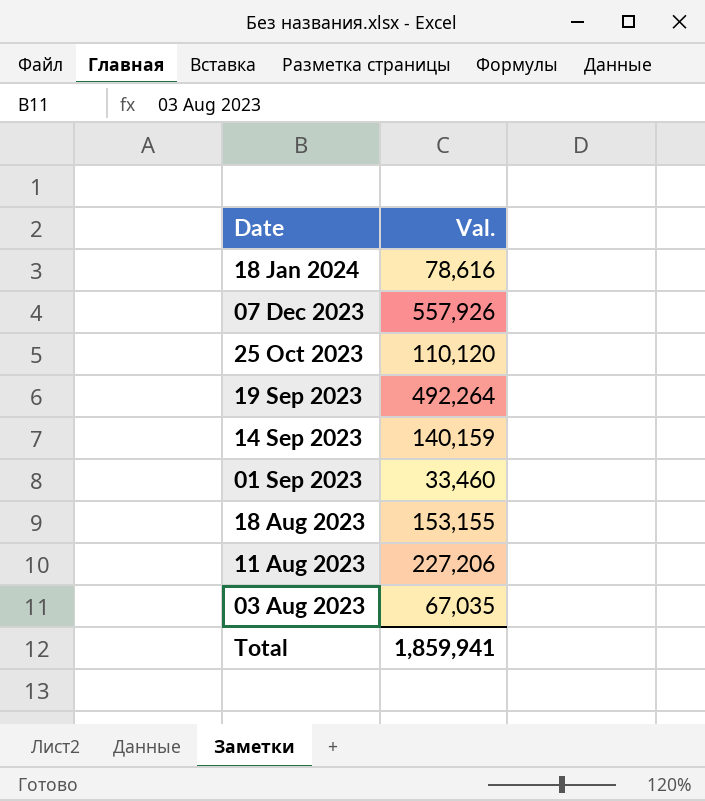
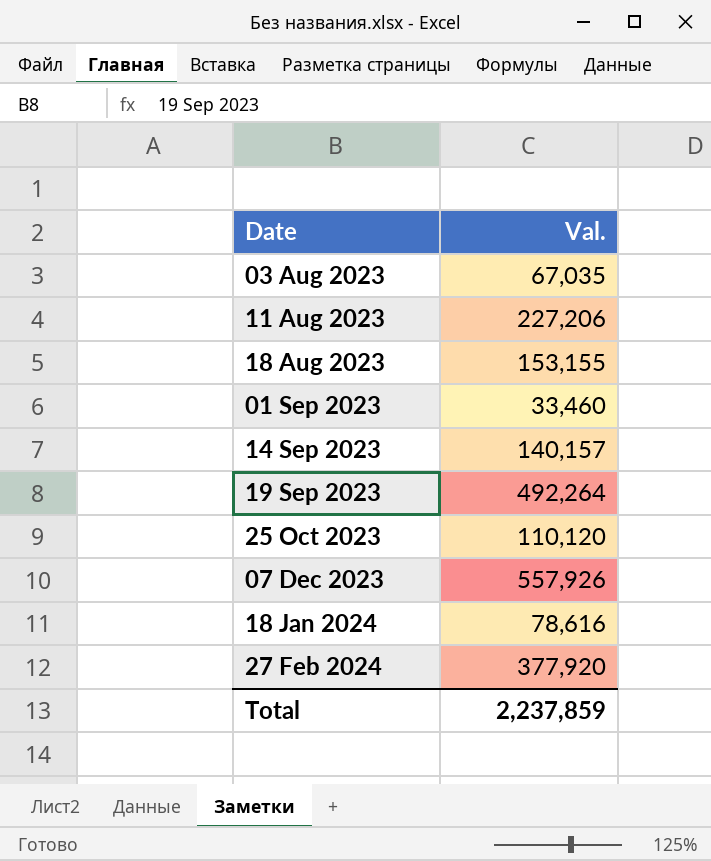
row order: Date descending -> Date ascending
14 Sep 2023 | Val.: 140,159 -> 140,157
row 27 Feb 2024: none -> 377,920
Total | Val.: 1,859,941 -> 2,237,859

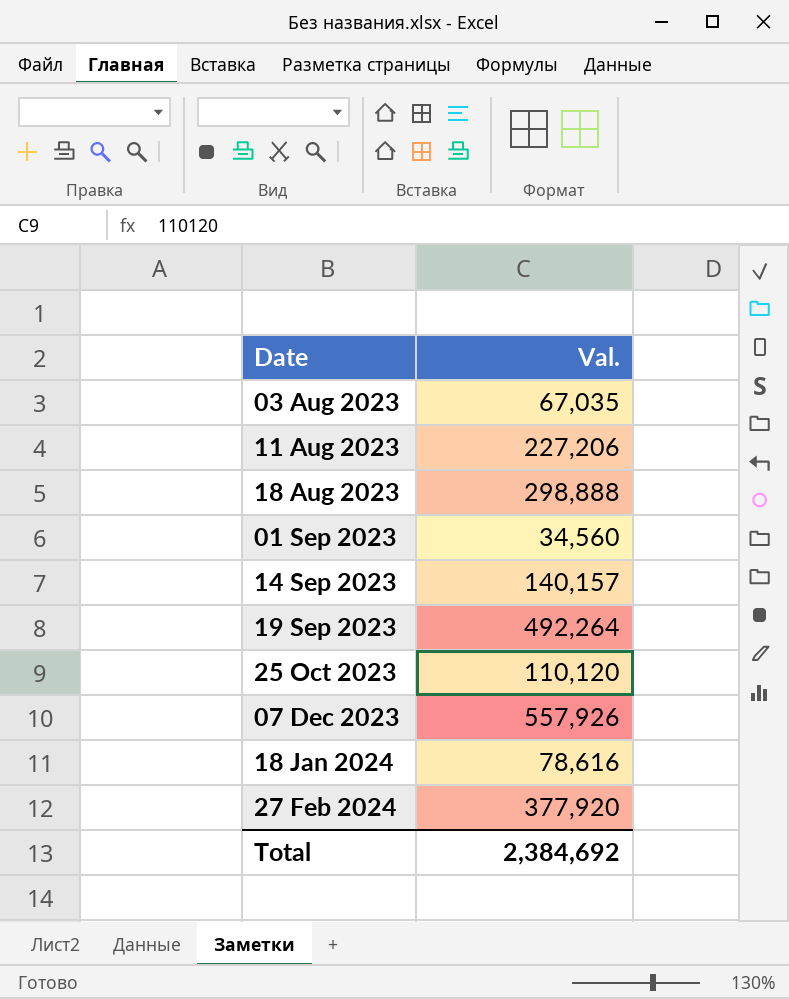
18 Aug 2023 | Val.: 153,155 -> 298,888
01 Sep 2023 | Val.: 33,460 -> 34,560
Total | Val.: 2,237,859 -> 2,384,692

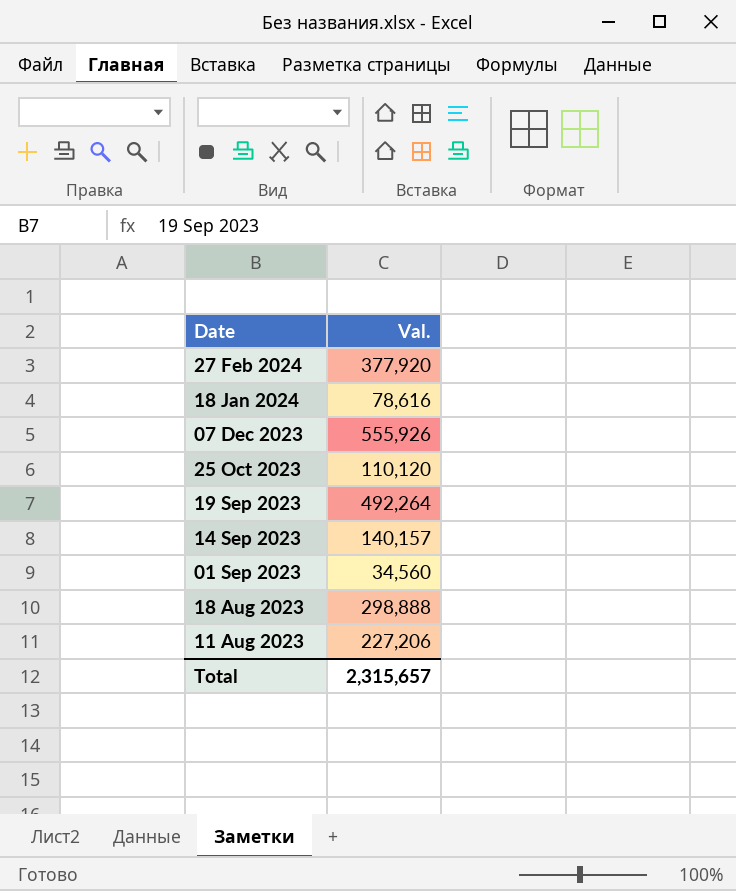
row order: Date ascending -> Date descending
row 03 Aug 2023: 67,035 -> none
07 Dec 2023 | Val.: 557,926 -> 555,926
Total | Val.: 2,384,692 -> 2,315,657

